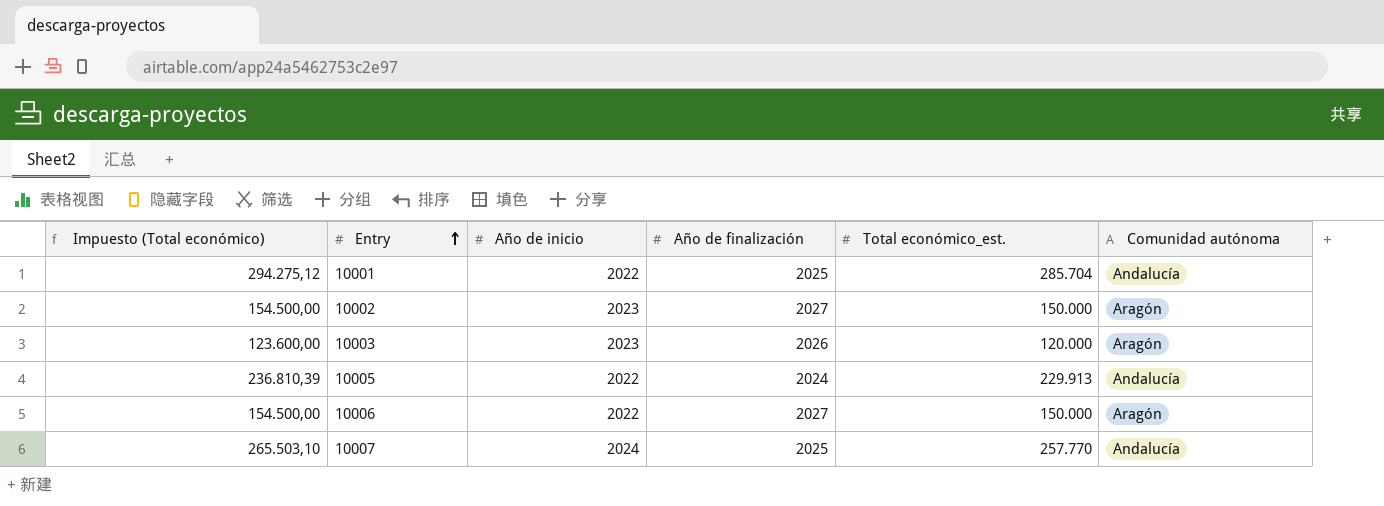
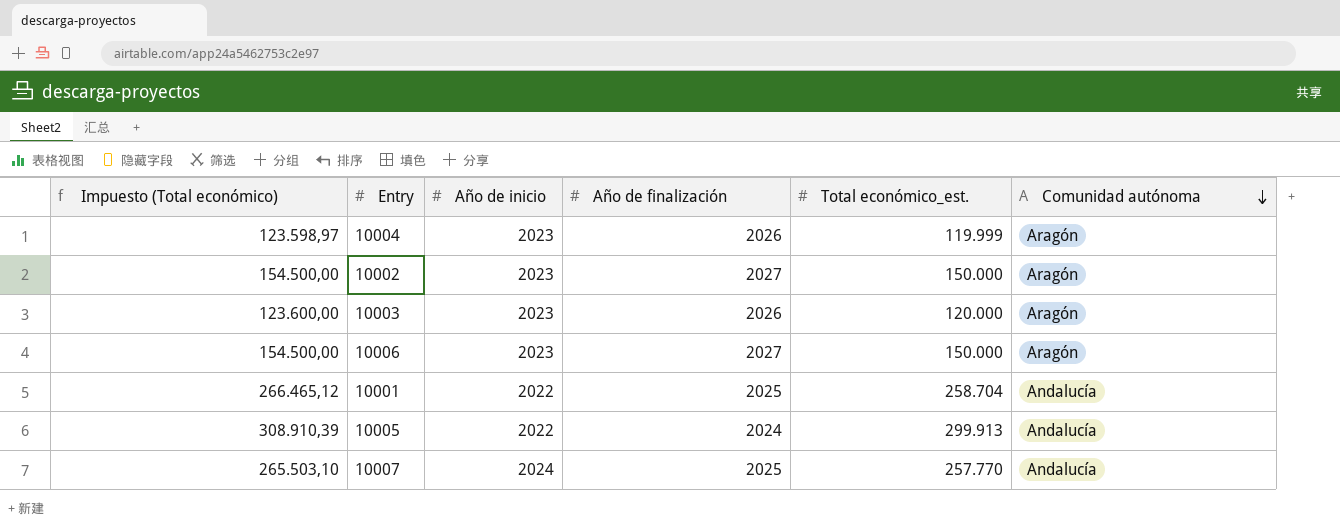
row order: Entry ascending -> Comunidad autónoma descending
row 10004: none -> 123.598,97 | 2023 | 2026 | 119.999 | Aragón
10006 | Año de inicio: 2022 -> 2023
10001 | Impuesto (Total económico): 294.275,12 -> 266.465,12
10001 | Total económico_est.: 285.704 -> 258.704
10005 | Impuesto (Total económico): 236.810,39 -> 308.910,39
10005 | Total económico_est.: 229.913 -> 299.913

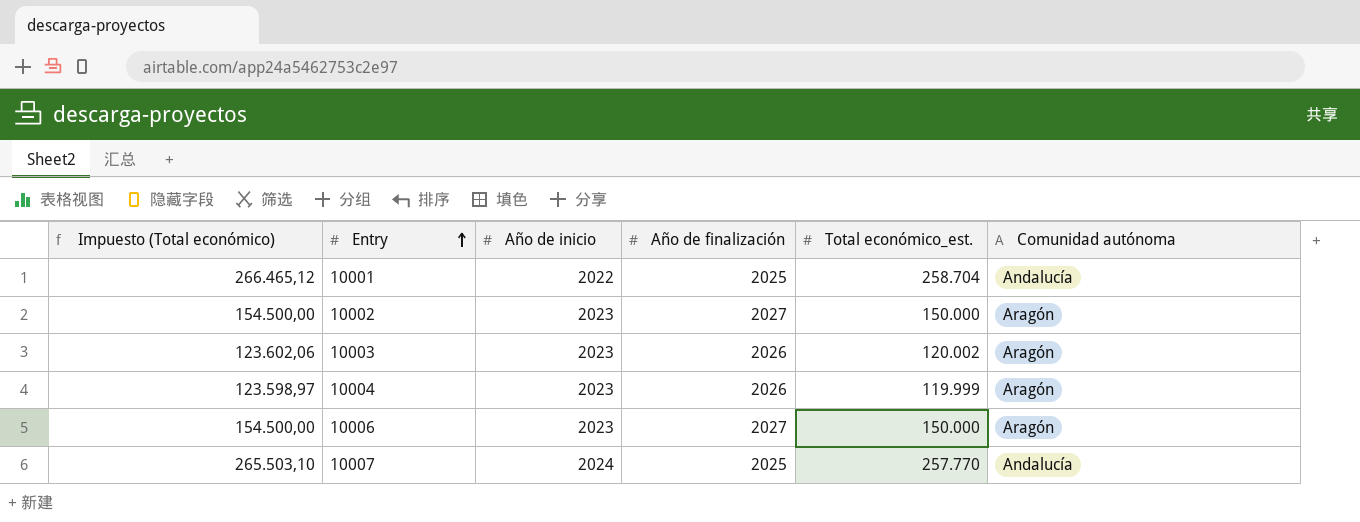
row order: Comunidad autónoma descending -> Entry ascending
row 10005: 308.910,39 | 2022 | 2024 | 299.913 | Andalucía -> none
10003 | Impuesto (Total económico): 123.600,00 -> 123.602,06
10003 | Total económico_est.: 120.000 -> 120.002

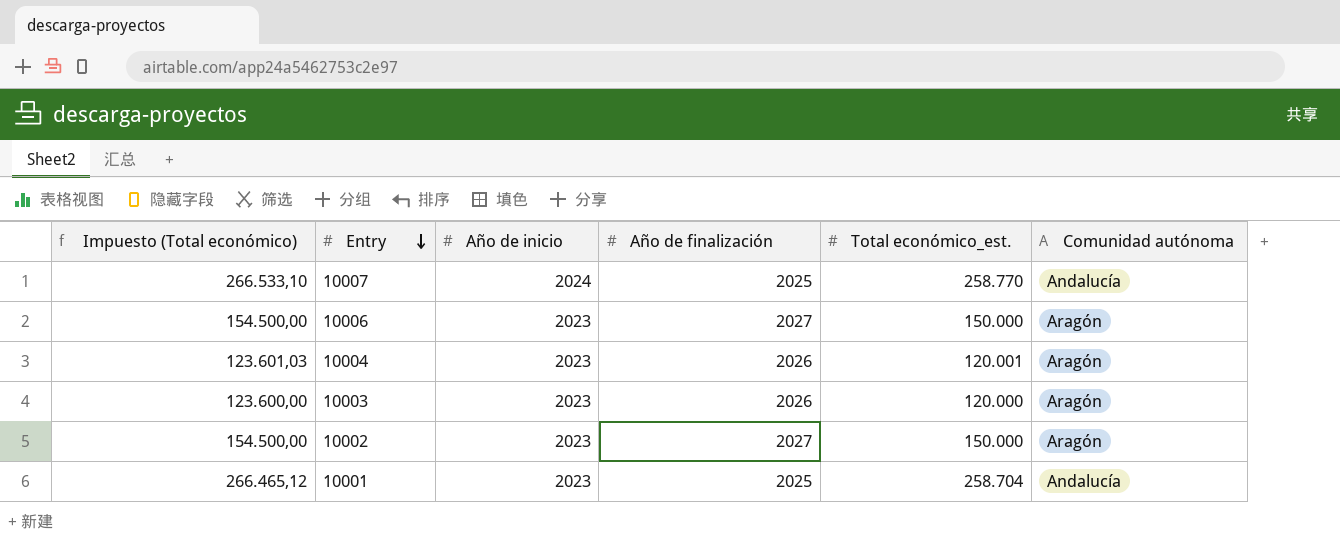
row order: Entry ascending -> Entry descending
10007 | Impuesto (Total económico): 265.503,10 -> 266.533,10
10007 | Total económico_est.: 257.770 -> 258.770
10004 | Impuesto (Total económico): 123.598,97 -> 123.601,03
10004 | Total económico_est.: 119.999 -> 120.001
10003 | Impuesto (Total económico): 123.602,06 -> 123.600,00
10003 | Total económico_est.: 120.002 -> 120.000
10001 | Año de inicio: 2022 -> 2023

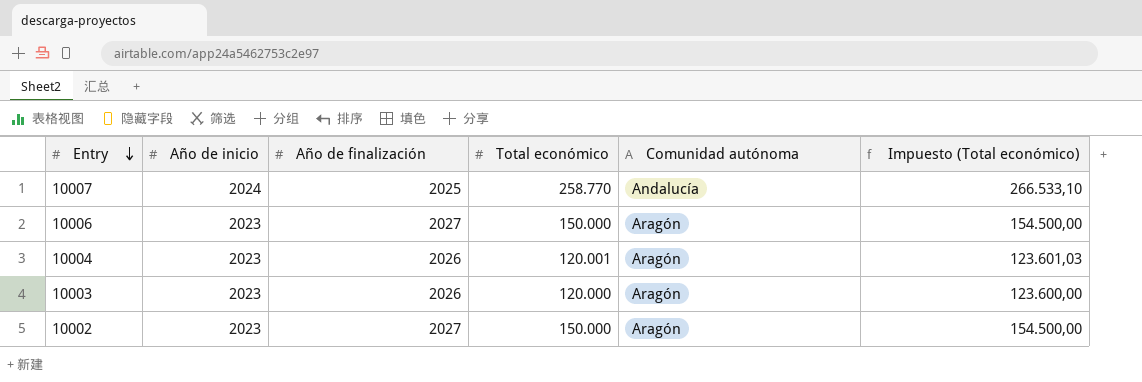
column name: Total económico_est. -> Total económico
column Impuesto (Total económico) | position: 1 -> 6
row 10001: 266.465,12 | 2023 | 2025 | 258.704 | Andalucía -> none

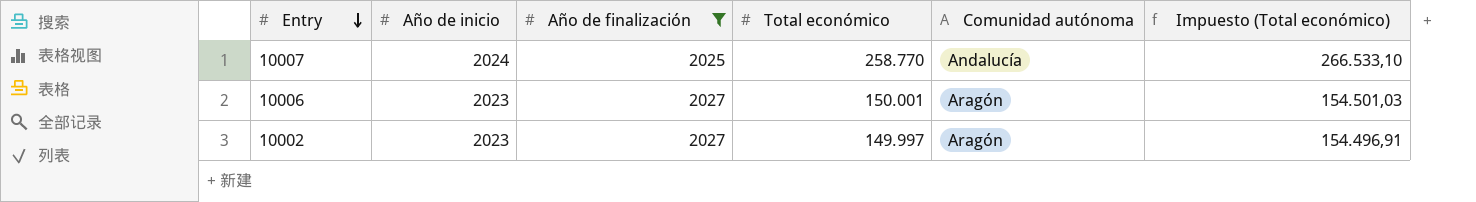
filter: none -> Año de finalización != 2026
10006 | Total económico: 150.000 -> 150.001
10006 | Impuesto (Total económico): 154.500,00 -> 154.501,03
10002 | Total económico: 150.000 -> 149.997
10002 | Impuesto (Total económico): 154.500,00 -> 154.496,91

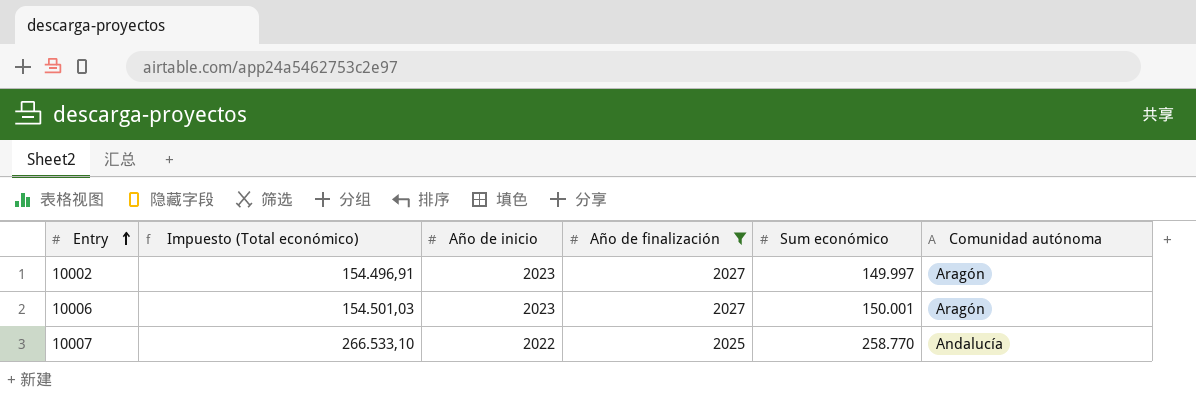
row order: Entry descending -> Entry ascending
column Impuesto (Total económico) | position: 6 -> 2
column name: Total económico -> Sum económico
10007 | Año de inicio: 2024 -> 2022

